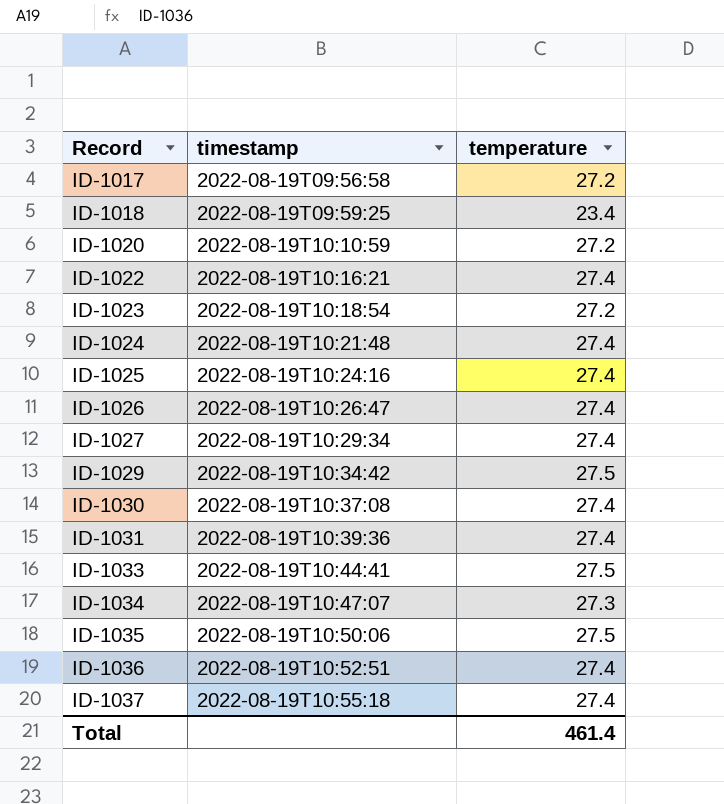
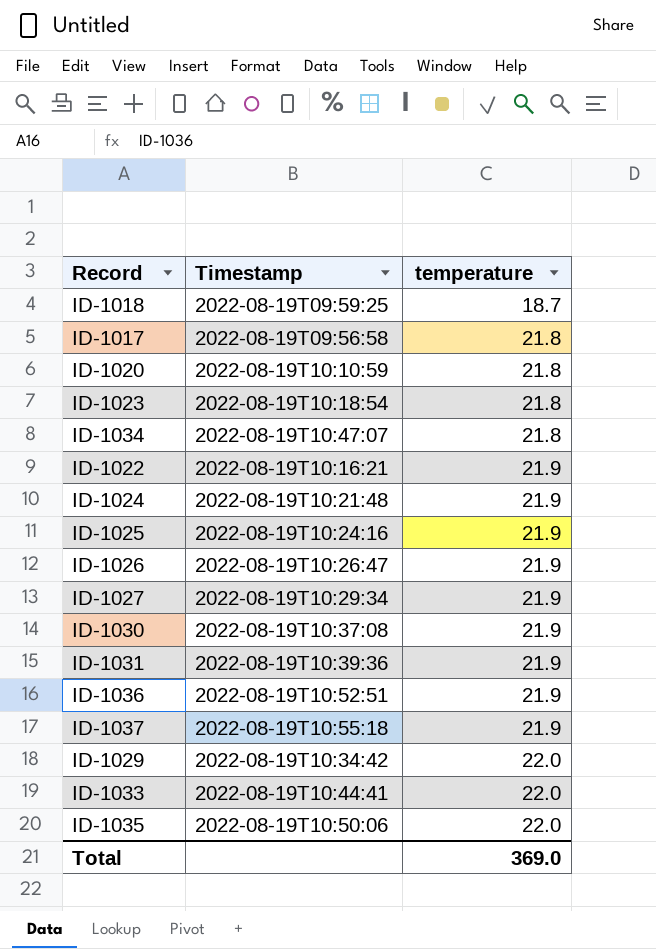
row order: Record ascending -> temperature ascending
column name: timestamp -> Timestamp
ID-1018 | temperature: 23.4 -> 18.7
ID-1017 | temperature: 27.2 -> 21.8
ID-1020 | temperature: 27.2 -> 21.8
ID-1023 | temperature: 27.2 -> 21.8
ID-1034 | temperature: 27.3 -> 21.8
ID-1022 | temperature: 27.4 -> 21.9
ID-1024 | temperature: 27.4 -> 21.9
ID-1025 | temperature: 27.4 -> 21.9
ID-1026 | temperature: 27.4 -> 21.9
ID-1027 | temperature: 27.4 -> 21.9
ID-1030 | temperature: 27.4 -> 21.9
ID-1031 | temperature: 27.4 -> 21.9
ID-1036 | temperature: 27.4 -> 21.9
ID-1037 | temperature: 27.4 -> 21.9
ID-1029 | temperature: 27.5 -> 22.0
ID-1033 | temperature: 27.5 -> 22.0
ID-1035 | temperature: 27.5 -> 22.0
Total | temperature: 461.4 -> 369.0

